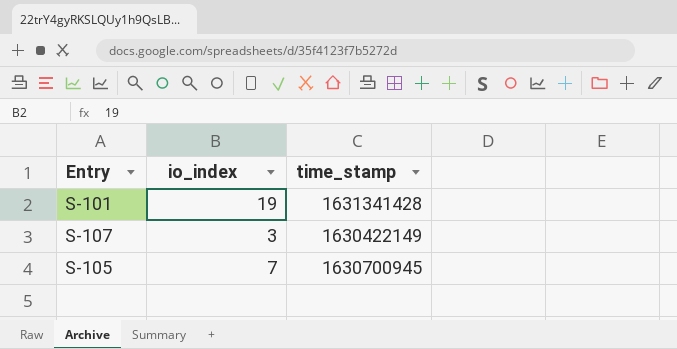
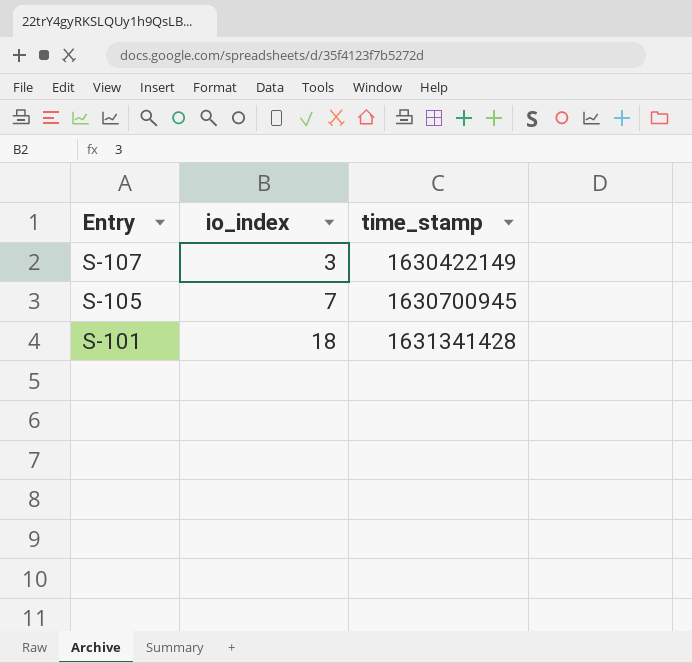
row order: none -> Entry descending
S-101 | io_index: 19 -> 18

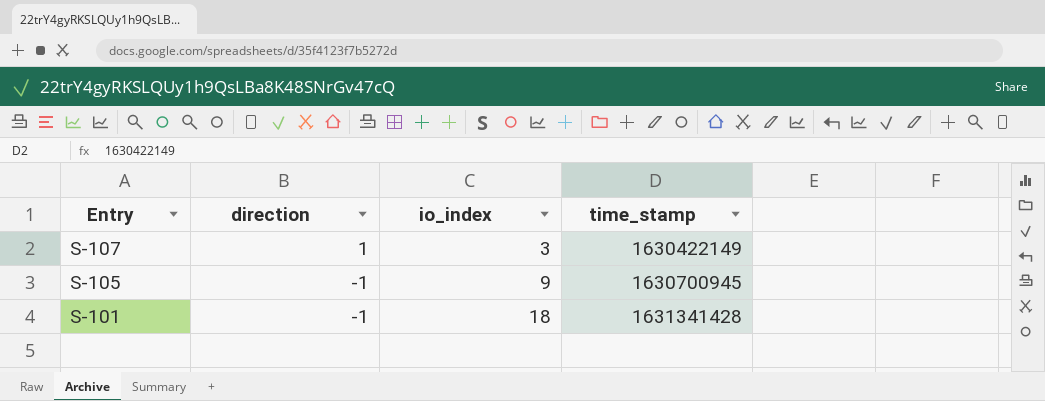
column direction | position: none -> 2
S-105 | io_index: 7 -> 9

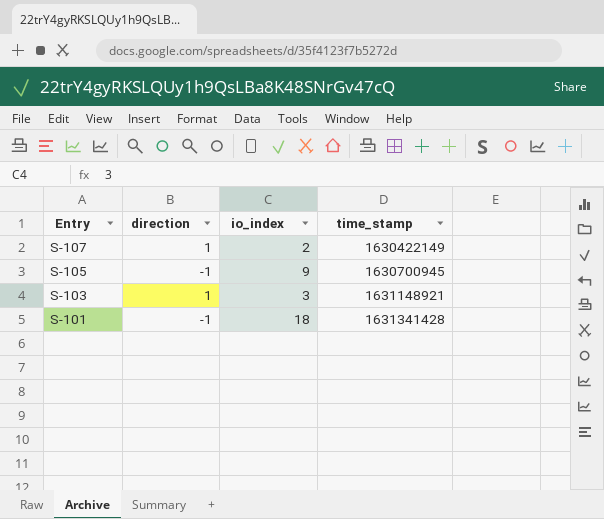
S-107 | io_index: 3 -> 2
row S-103: none -> 1 | 3 | 1631148921

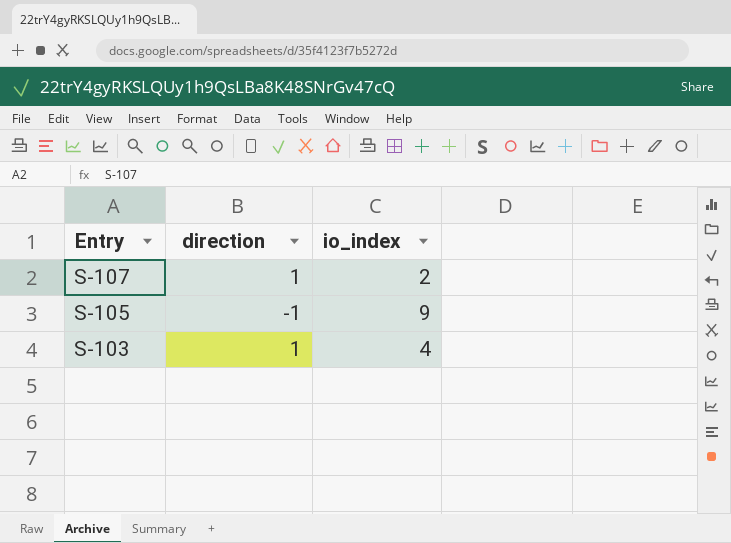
column time_stamp | position: 4 -> none
row S-101: -1 | 18 | 1631341428 -> none
S-103 | io_index: 3 -> 4

